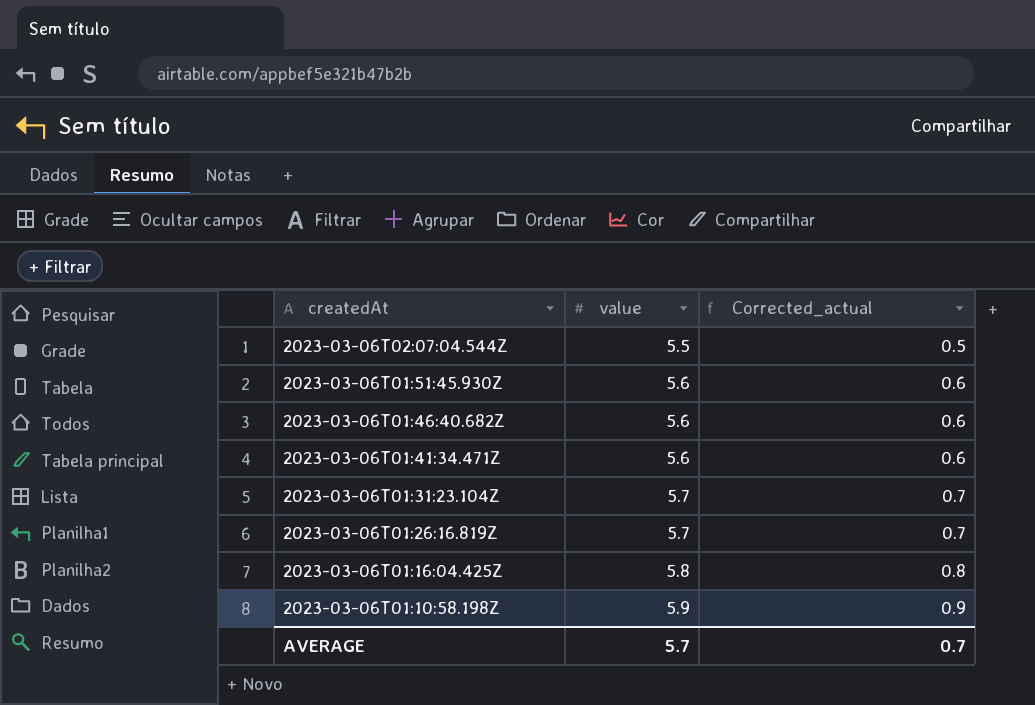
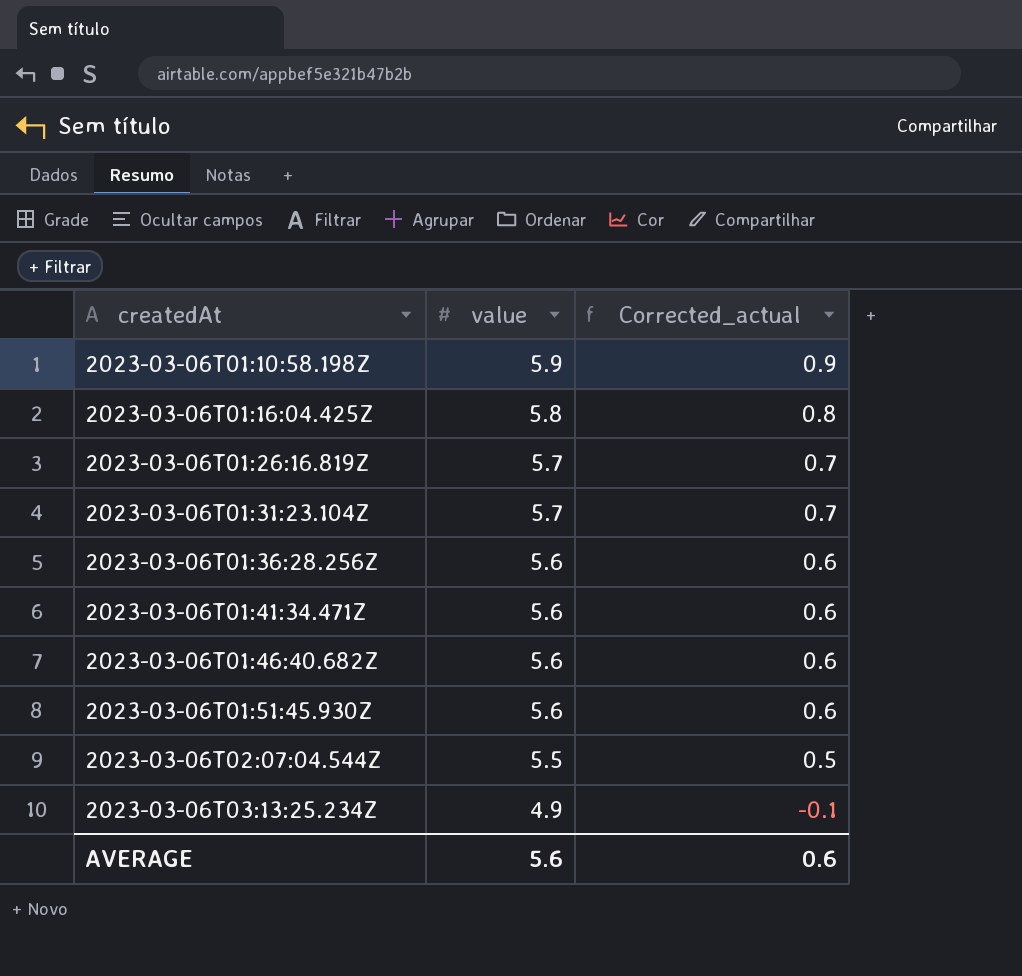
row order: createdAt descending -> createdAt ascending
row 2023-03-06T01:36:28.256Z: none -> 5.6 | 0.6
row 2023-03-06T03:13:25.234Z: none -> 4.9 | -0.1
AVERAGE | value: 5.7 -> 5.6
AVERAGE | Corrected_actual: 0.7 -> 0.6

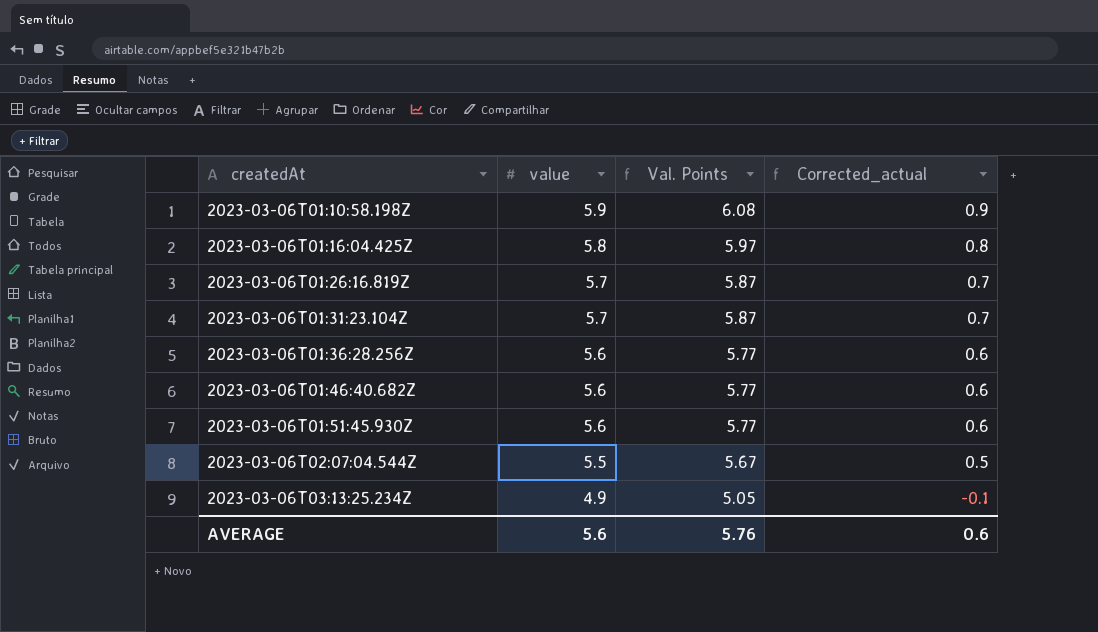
column Val. Points | formula: none -> [value] * 1.03
row 2023-03-06T01:41:34.471Z: 5.6 | 0.6 -> none

